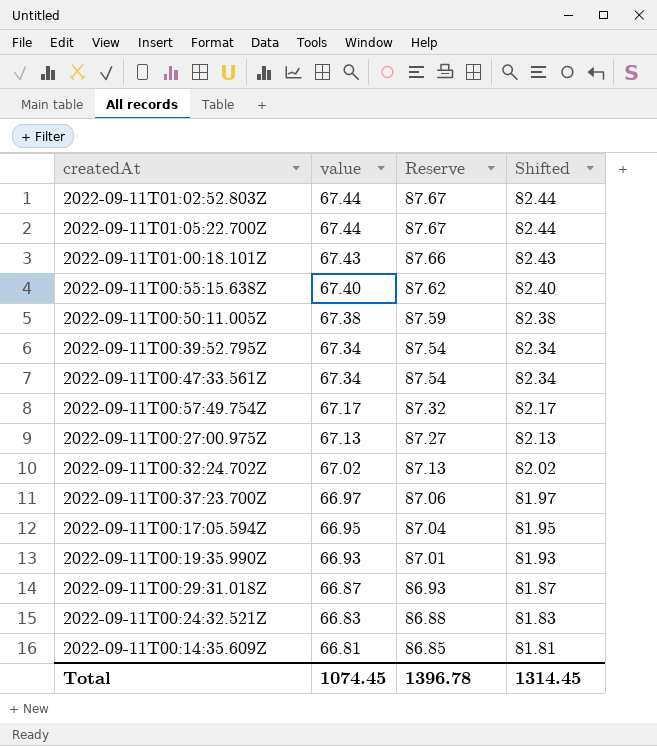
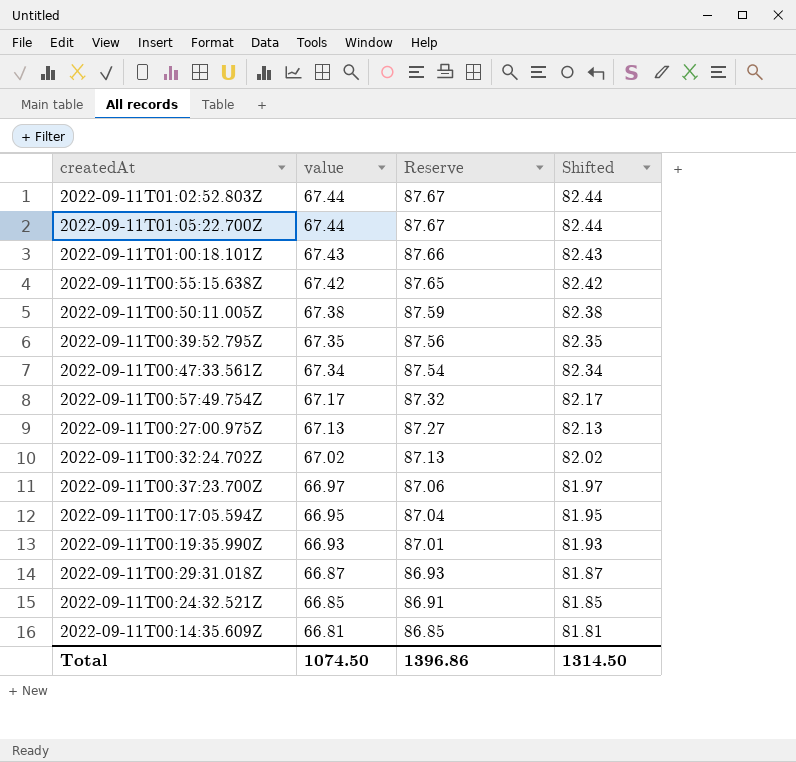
2022-09-11T00:55:15.638Z | value: 67.40 -> 67.42
2022-09-11T00:55:15.638Z | Reserve: 87.62 -> 87.65
2022-09-11T00:55:15.638Z | Shifted: 82.40 -> 82.42
2022-09-11T00:39:52.795Z | value: 67.34 -> 67.35
2022-09-11T00:39:52.795Z | Reserve: 87.54 -> 87.56
2022-09-11T00:39:52.795Z | Shifted: 82.34 -> 82.35
2022-09-11T00:24:32.521Z | value: 66.83 -> 66.85
2022-09-11T00:24:32.521Z | Reserve: 86.88 -> 86.91
2022-09-11T00:24:32.521Z | Shifted: 81.83 -> 81.85
Total | value: 1074.45 -> 1074.50
Total | Reserve: 1396.78 -> 1396.86
Total | Shifted: 1314.45 -> 1314.50

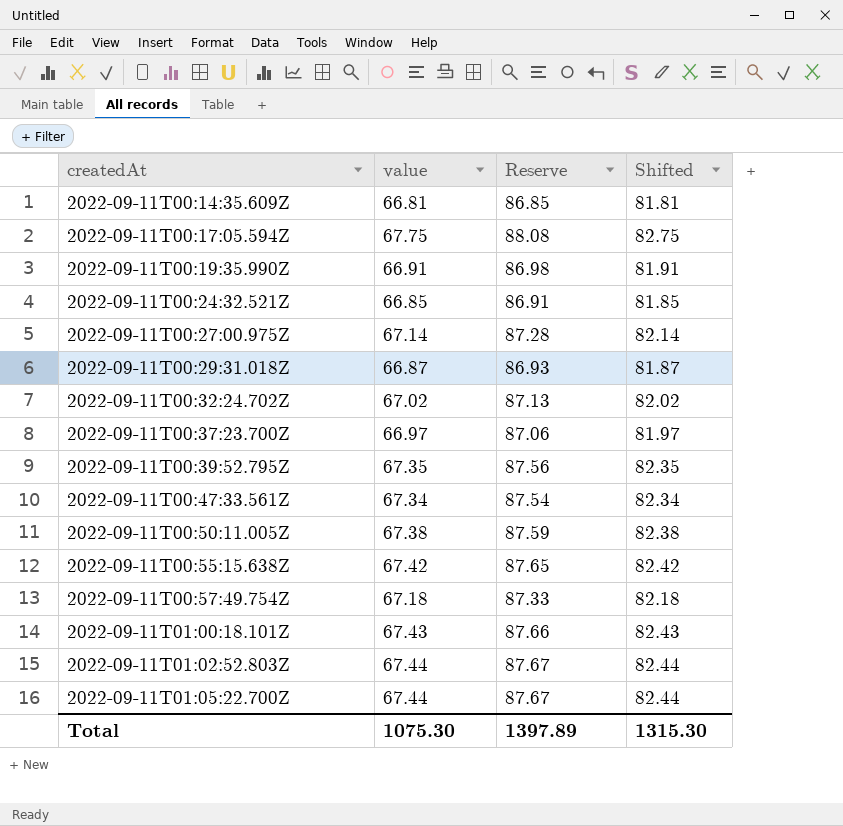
row order: value descending -> createdAt ascending
2022-09-11T00:17:05.594Z | value: 66.95 -> 67.75
2022-09-11T00:17:05.594Z | Reserve: 87.04 -> 88.08
2022-09-11T00:17:05.594Z | Shifted: 81.95 -> 82.75
2022-09-11T00:19:35.990Z | value: 66.93 -> 66.91
2022-09-11T00:19:35.990Z | Reserve: 87.01 -> 86.98
2022-09-11T00:19:35.990Z | Shifted: 81.93 -> 81.91
2022-09-11T00:27:00.975Z | value: 67.13 -> 67.14
2022-09-11T00:27:00.975Z | Reserve: 87.27 -> 87.28
2022-09-11T00:27:00.975Z | Shifted: 82.13 -> 82.14
2022-09-11T00:57:49.754Z | value: 67.17 -> 67.18
2022-09-11T00:57:49.754Z | Reserve: 87.32 -> 87.33
2022-09-11T00:57:49.754Z | Shifted: 82.17 -> 82.18
Total | value: 1074.50 -> 1075.30
Total | Reserve: 1396.86 -> 1397.89
Total | Shifted: 1314.50 -> 1315.30

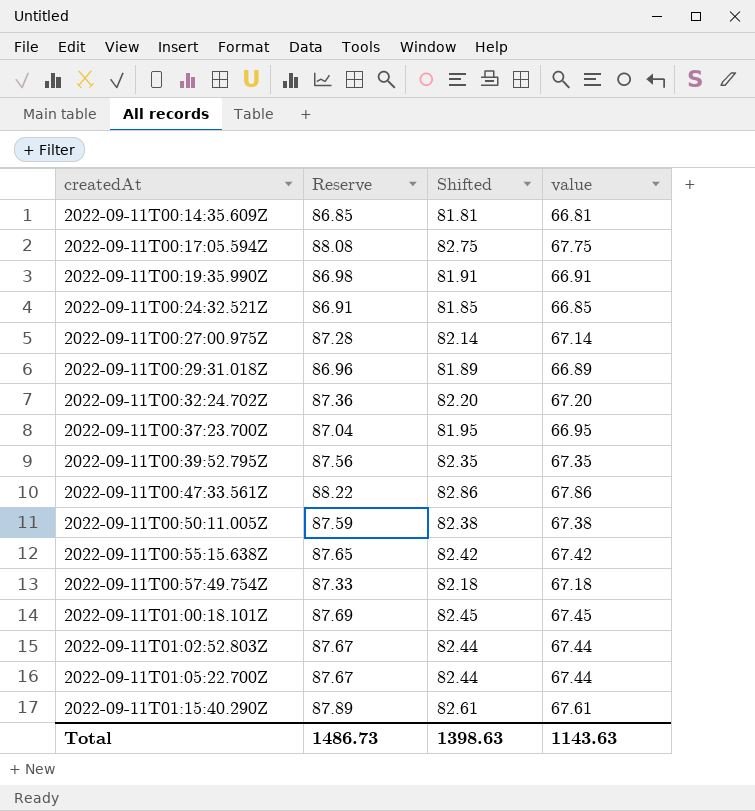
column value | position: 2 -> 4
2022-09-11T00:29:31.018Z | Reserve: 86.93 -> 86.96
2022-09-11T00:29:31.018Z | Shifted: 81.87 -> 81.89
2022-09-11T00:29:31.018Z | value: 66.87 -> 66.89
2022-09-11T00:32:24.702Z | Reserve: 87.13 -> 87.36
2022-09-11T00:32:24.702Z | Shifted: 82.02 -> 82.20
2022-09-11T00:32:24.702Z | value: 67.02 -> 67.20
2022-09-11T00:37:23.700Z | Reserve: 87.06 -> 87.04
2022-09-11T00:37:23.700Z | Shifted: 81.97 -> 81.95
2022-09-11T00:37:23.700Z | value: 66.97 -> 66.95
2022-09-11T00:47:33.561Z | Reserve: 87.54 -> 88.22
2022-09-11T00:47:33.561Z | Shifted: 82.34 -> 82.86
2022-09-11T00:47:33.561Z | value: 67.34 -> 67.86
2022-09-11T01:00:18.101Z | Reserve: 87.66 -> 87.69
2022-09-11T01:00:18.101Z | Shifted: 82.43 -> 82.45
2022-09-11T01:00:18.101Z | value: 67.43 -> 67.45
row 2022-09-11T01:15:40.290Z: none -> 87.89 | 82.61 | 67.61
Total | Reserve: 1397.89 -> 1486.73
Total | Shifted: 1315.30 -> 1398.63
Total | value: 1075.30 -> 1143.63

